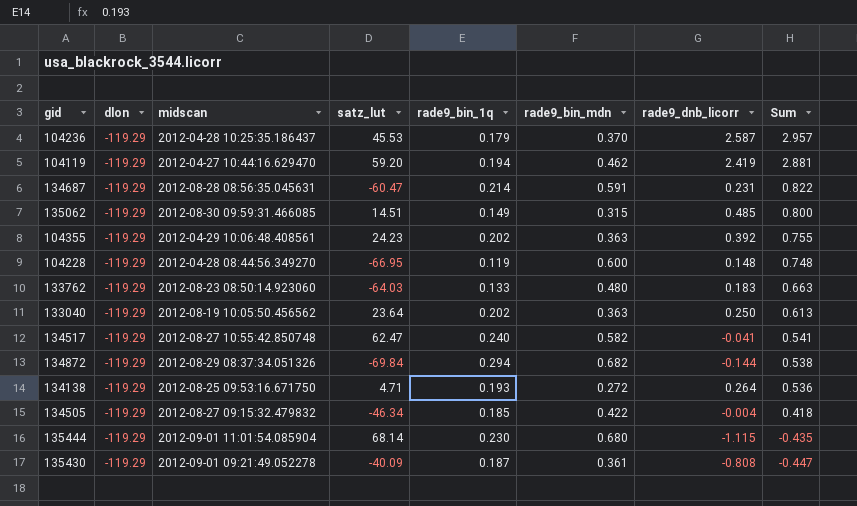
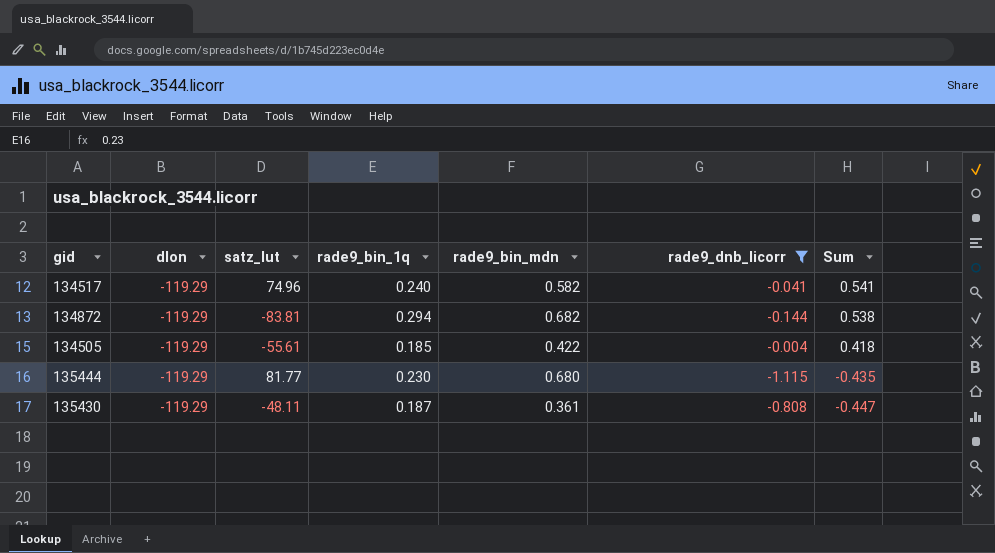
filter: none -> rade9_dnb_licorr <= -0.004
column midscan | position: 3 -> none
134517 | satz_lut: 62.47 -> 74.96
134872 | satz_lut: -69.84 -> -83.81
134505 | satz_lut: -46.34 -> -55.61
135444 | satz_lut: 68.14 -> 81.77
135430 | satz_lut: -40.09 -> -48.11

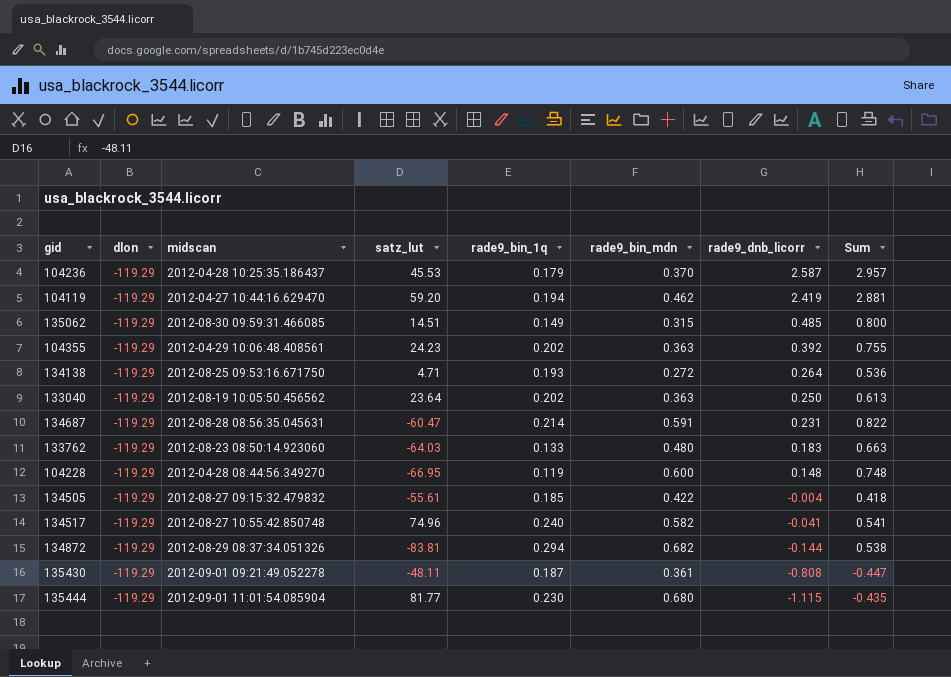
filter: rade9_dnb_licorr <= -0.004 -> none
row order: Sum descending -> rade9_dnb_licorr descending
column midscan | position: none -> 3

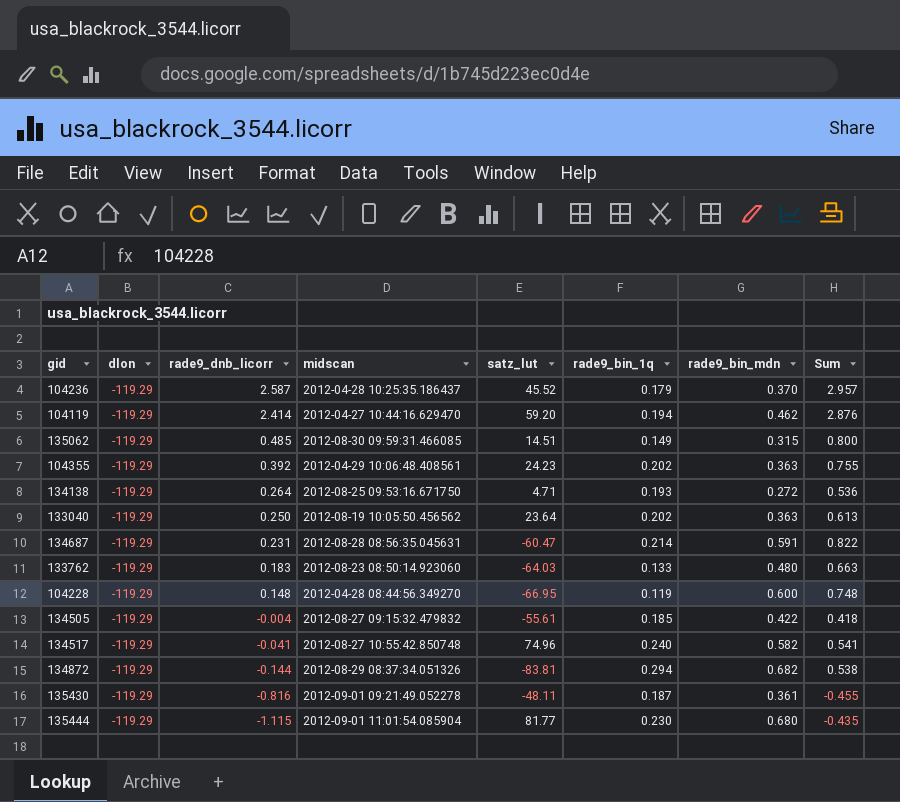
column rade9_dnb_licorr | position: 7 -> 3
104236 | satz_lut: 45.53 -> 45.52
104119 | rade9_dnb_licorr: 2.419 -> 2.414
104119 | Sum: 2.881 -> 2.876
135430 | rade9_dnb_licorr: -0.808 -> -0.816
135430 | Sum: -0.447 -> -0.455

